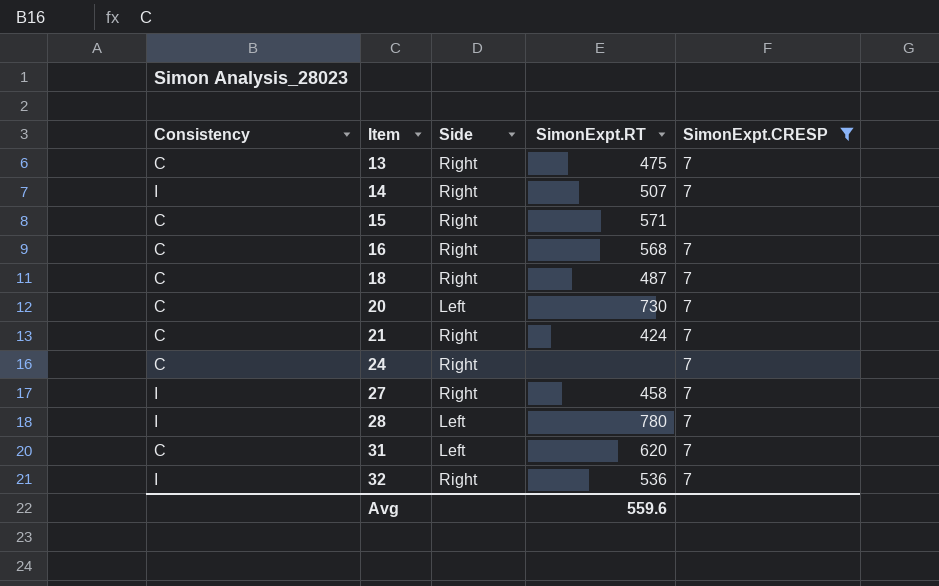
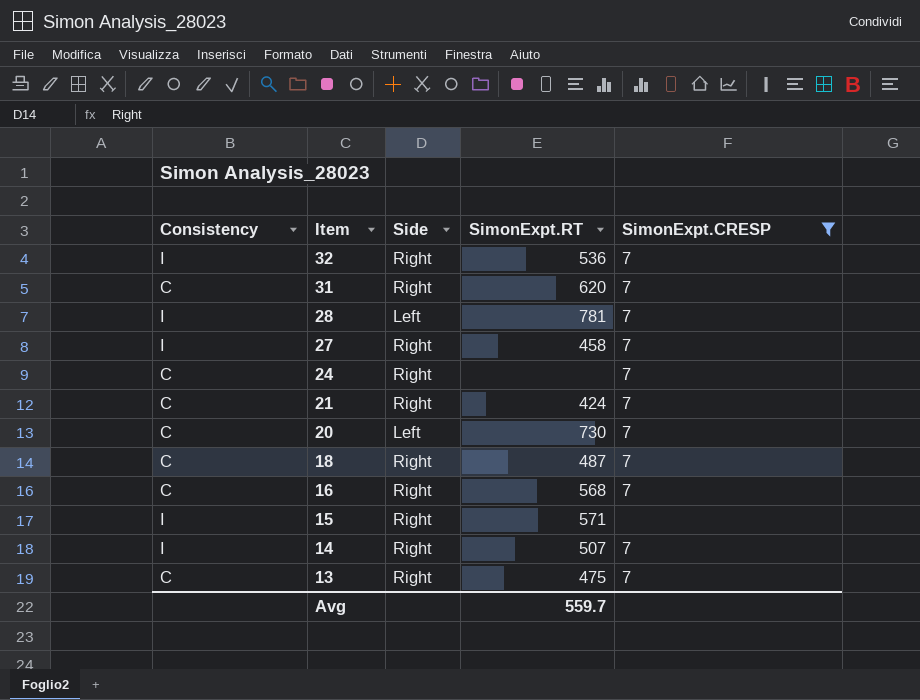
row order: Item ascending -> Item descending
31 | Side: Left -> Right
28 | SimonExpt.RT: 780 -> 781
15 | Consistency: C -> I
Avg | SimonExpt.RT: 559.6 -> 559.7

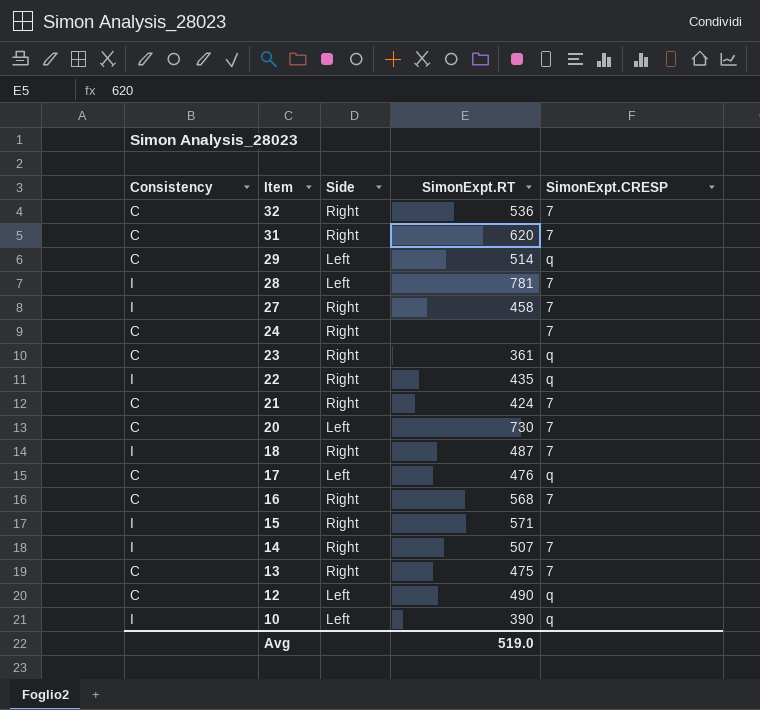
filter: SimonExpt.CRESP != q -> none
32 | Consistency: I -> C
18 | Consistency: C -> I
Avg | SimonExpt.RT: 559.7 -> 519.0

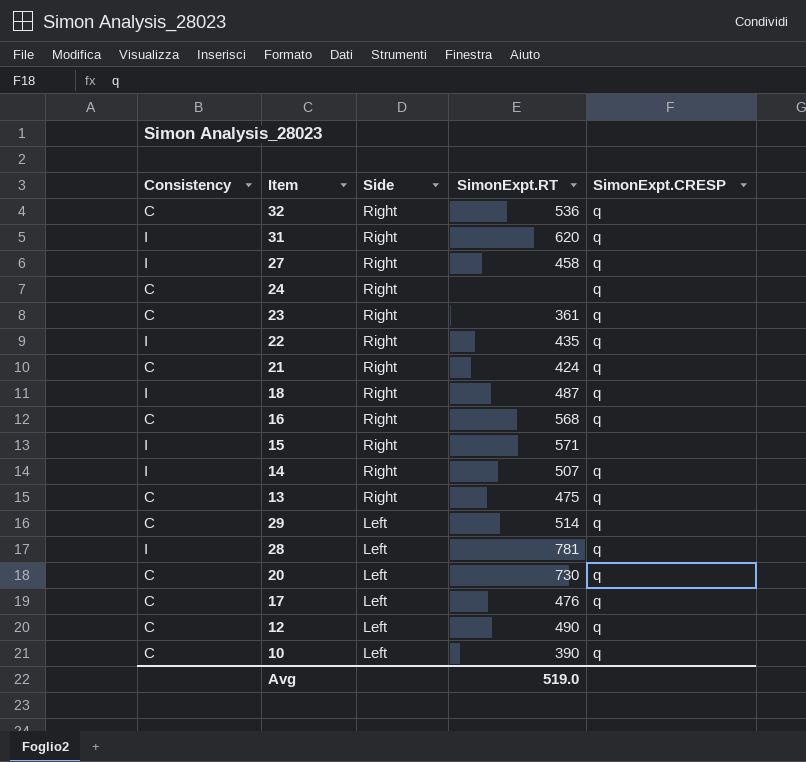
row order: Item descending -> Side descending
32 | SimonExpt.CRESP: 7 -> q
31 | Consistency: C -> I
31 | SimonExpt.CRESP: 7 -> q
27 | SimonExpt.CRESP: 7 -> q
24 | SimonExpt.CRESP: 7 -> q
21 | SimonExpt.CRESP: 7 -> q
18 | SimonExpt.CRESP: 7 -> q
16 | SimonExpt.CRESP: 7 -> q
14 | SimonExpt.CRESP: 7 -> q
13 | SimonExpt.CRESP: 7 -> q
28 | SimonExpt.CRESP: 7 -> q
20 | SimonExpt.CRESP: 7 -> q
10 | Consistency: I -> C

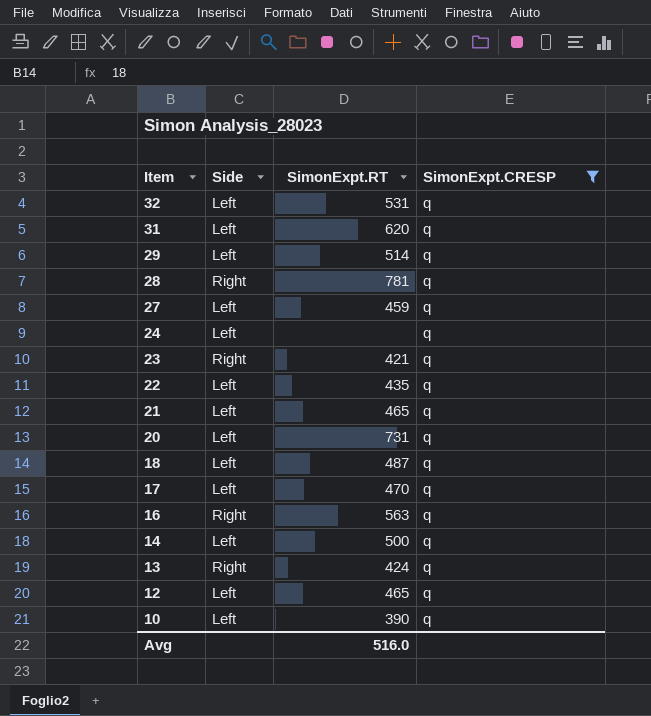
filter: none -> SimonExpt.CRESP = q
row order: Side descending -> Item descending
column Consistency | position: 1 -> none
32 | Side: Right -> Left
32 | SimonExpt.RT: 536 -> 531
31 | Side: Right -> Left
28 | Side: Left -> Right
27 | Side: Right -> Left
27 | SimonExpt.RT: 458 -> 459
24 | Side: Right -> Left
23 | SimonExpt.RT: 361 -> 421
22 | Side: Right -> Left
21 | Side: Right -> Left
21 | SimonExpt.RT: 424 -> 465
20 | SimonExpt.RT: 730 -> 731
18 | Side: Right -> Left
17 | SimonExpt.RT: 476 -> 470
16 | SimonExpt.RT: 568 -> 563
14 | Side: Right -> Left
14 | SimonExpt.RT: 507 -> 500
13 | SimonExpt.RT: 475 -> 424
12 | SimonExpt.RT: 490 -> 465
Avg | SimonExpt.RT: 519.0 -> 516.0

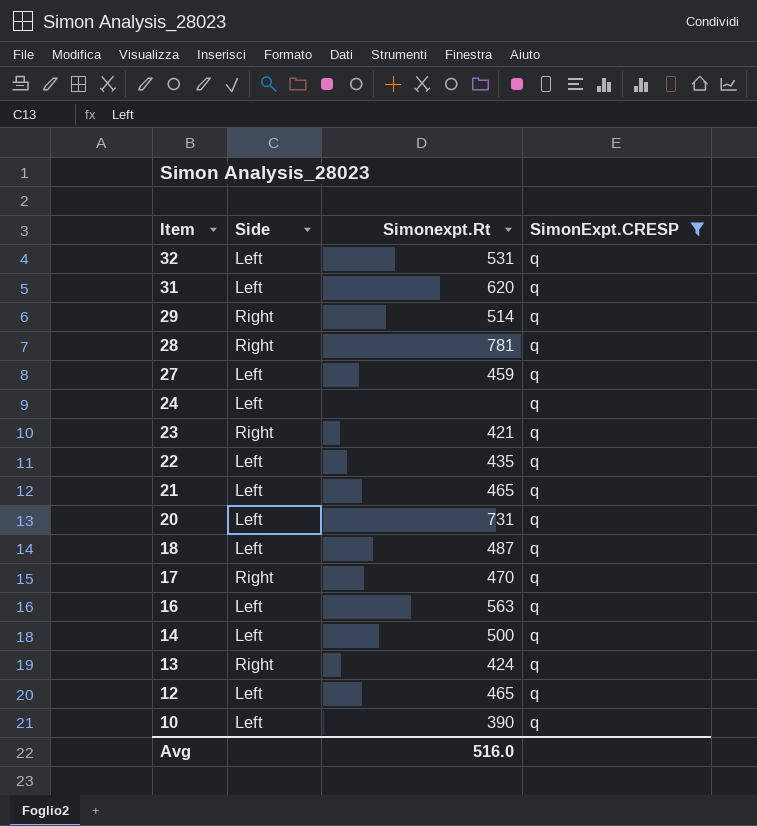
column name: SimonExpt.RT -> Simonexpt.Rt
29 | Side: Left -> Right
17 | Side: Left -> Right
16 | Side: Right -> Left

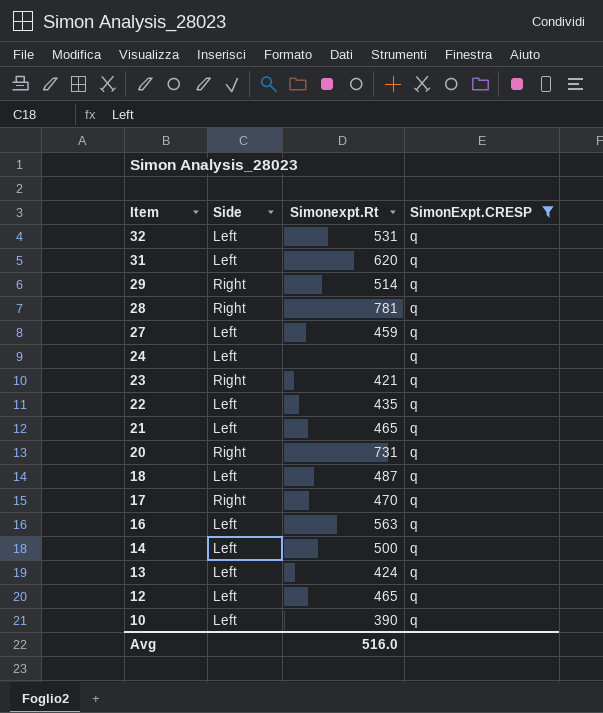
20 | Side: Left -> Right
13 | Side: Right -> Left

